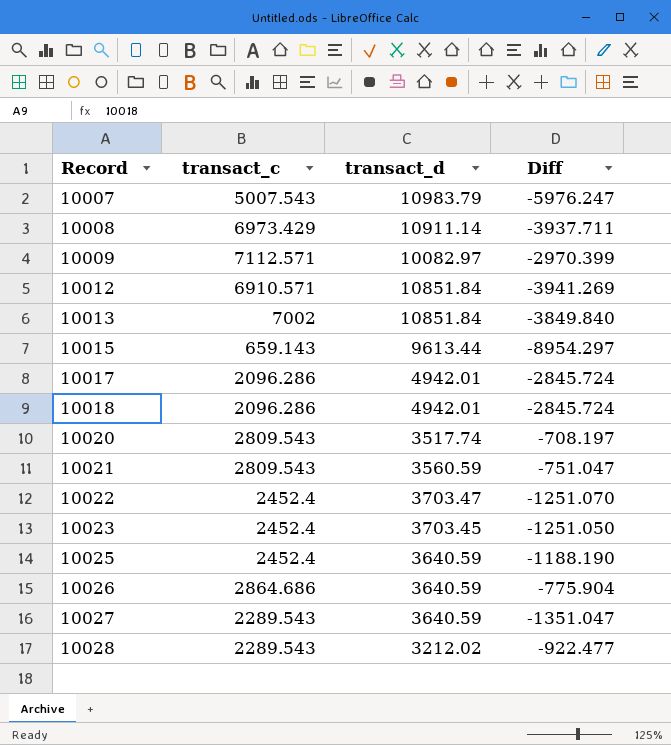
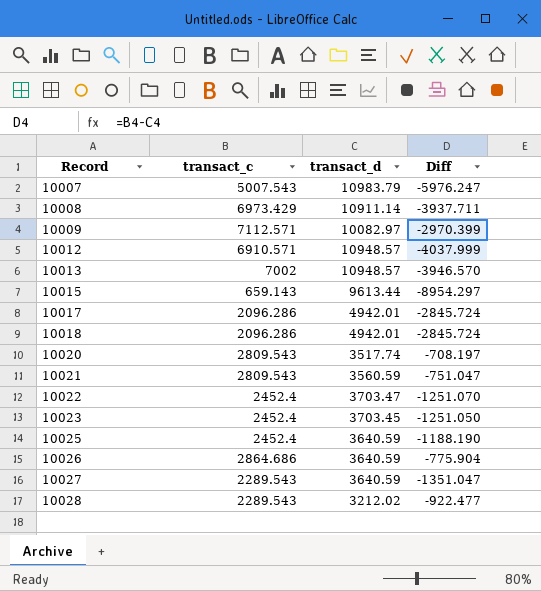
10012 | transact_d: 10851.84 -> 10948.57
10012 | Diff: -3941.269 -> -4037.999
10013 | transact_d: 10851.84 -> 10948.57
10013 | Diff: -3849.840 -> -3946.570

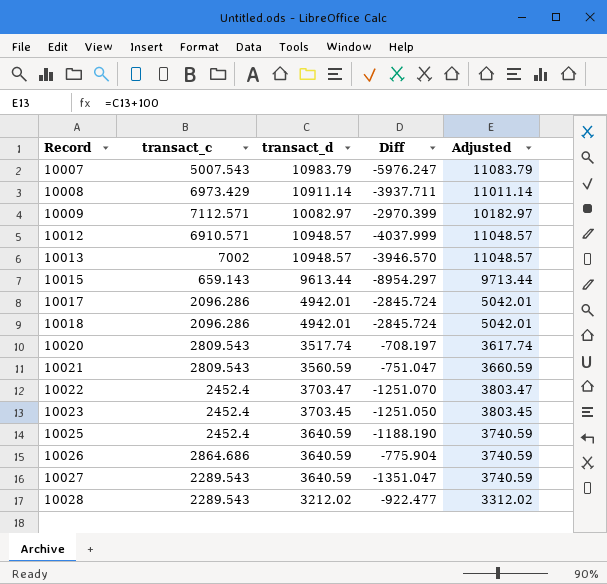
column Adjusted | formula: none -> [transact_d] + 100

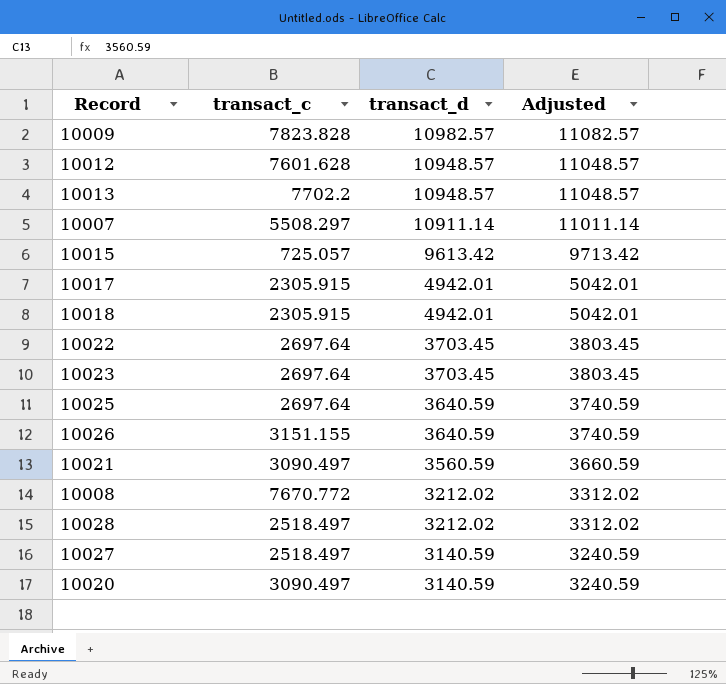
row order: Record ascending -> transact_d descending
column Diff | formula: [transact_c] - [transact_d] -> none
10009 | transact_c: 7112.571 -> 7823.828
10009 | transact_d: 10082.97 -> 10982.57
10009 | Adjusted: 10182.97 -> 11082.57
10012 | transact_c: 6910.571 -> 7601.628
10013 | transact_c: 7002 -> 7702.2
10007 | transact_c: 5007.543 -> 5508.297
10007 | transact_d: 10983.79 -> 10911.14
10007 | Adjusted: 11083.79 -> 11011.14
10015 | transact_c: 659.143 -> 725.057
10015 | transact_d: 9613.44 -> 9613.42
10015 | Adjusted: 9713.44 -> 9713.42
10017 | transact_c: 2096.286 -> 2305.915
10018 | transact_c: 2096.286 -> 2305.915
10022 | transact_c: 2452.4 -> 2697.64
10022 | transact_d: 3703.47 -> 3703.45
10022 | Adjusted: 3803.47 -> 3803.45
10023 | transact_c: 2452.4 -> 2697.64
10025 | transact_c: 2452.4 -> 2697.64
10026 | transact_c: 2864.686 -> 3151.155
10021 | transact_c: 2809.543 -> 3090.497
10008 | transact_c: 6973.429 -> 7670.772
10008 | transact_d: 10911.14 -> 3212.02
10008 | Adjusted: 11011.14 -> 3312.02
10028 | transact_c: 2289.543 -> 2518.497
10027 | transact_c: 2289.543 -> 2518.497
10027 | transact_d: 3640.59 -> 3140.59
10027 | Adjusted: 3740.59 -> 3240.59
10020 | transact_c: 2809.543 -> 3090.497
10020 | transact_d: 3517.74 -> 3140.59
10020 | Adjusted: 3617.74 -> 3240.59

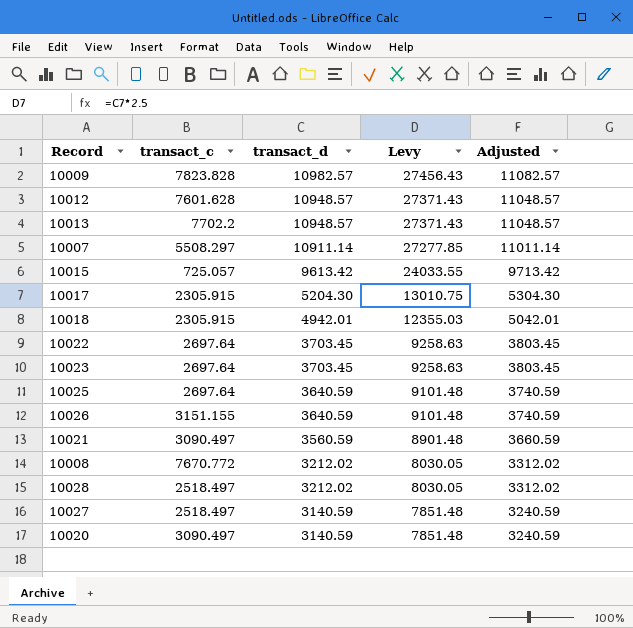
column Levy | formula: none -> [transact_d] * 2.5
10017 | transact_d: 4942.01 -> 5204.30
10017 | Adjusted: 5042.01 -> 5304.30

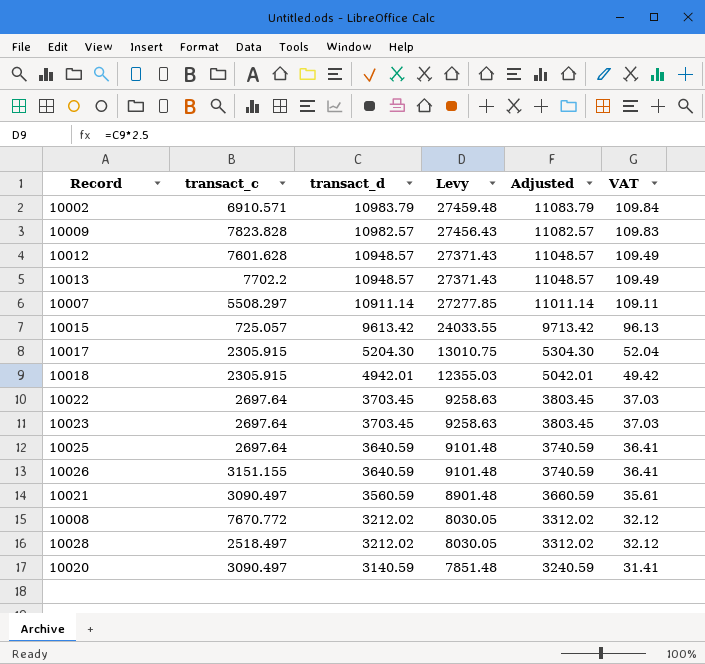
column VAT | formula: none -> [transact_d] * 0.01
row 10027: 2518.497 | 3140.59 | 7851.48 | 3240.59 -> none
row 10002: none -> 6910.571 | 10983.79 | 27459.48 | 11083.79 | 109.84

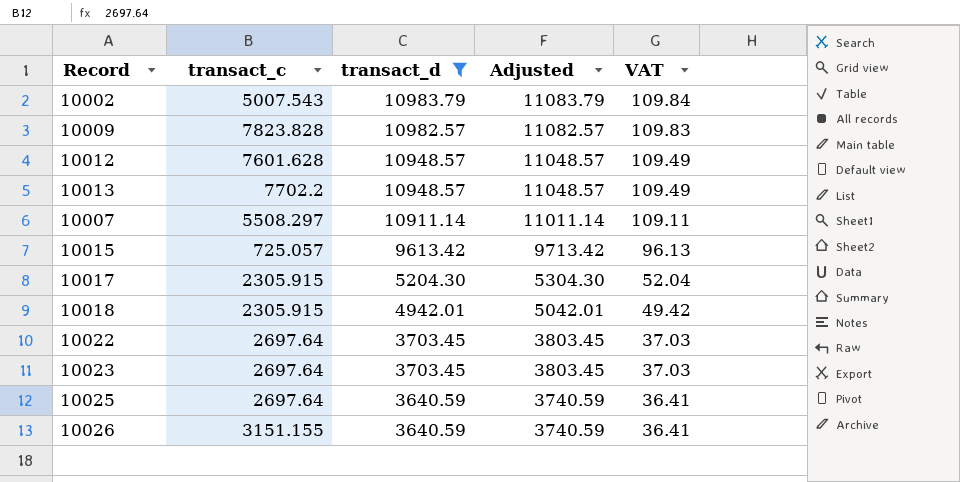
filter: none -> transact_d >= 3640.59
column Levy | formula: [transact_d] * 2.5 -> none
10002 | transact_c: 6910.571 -> 5007.543

